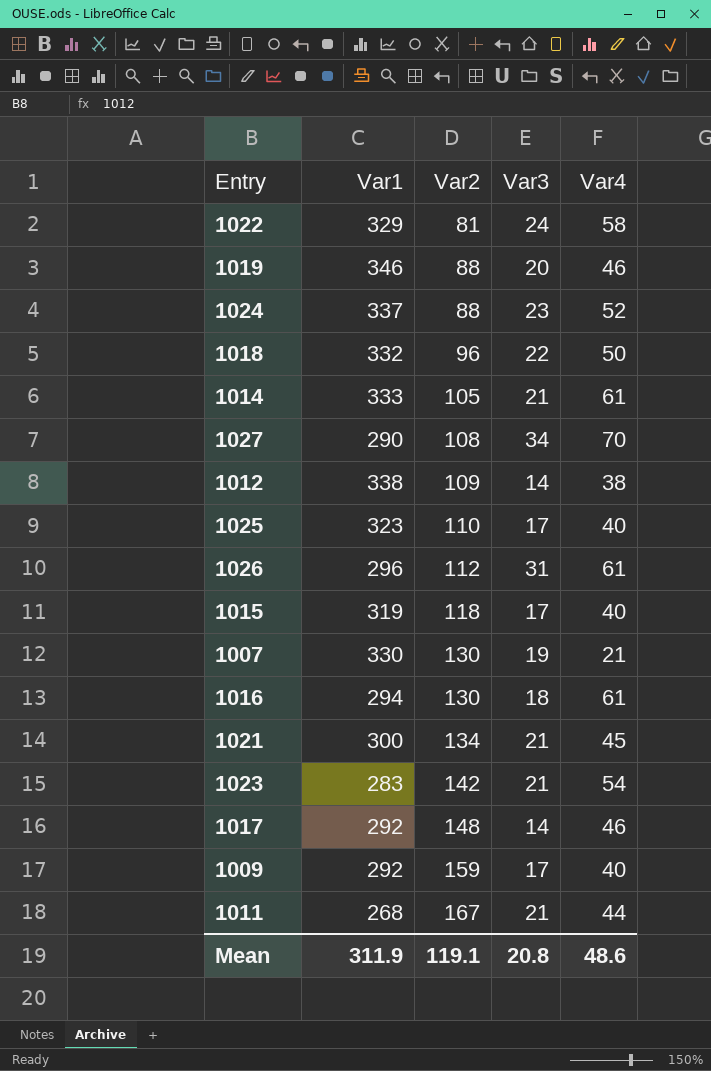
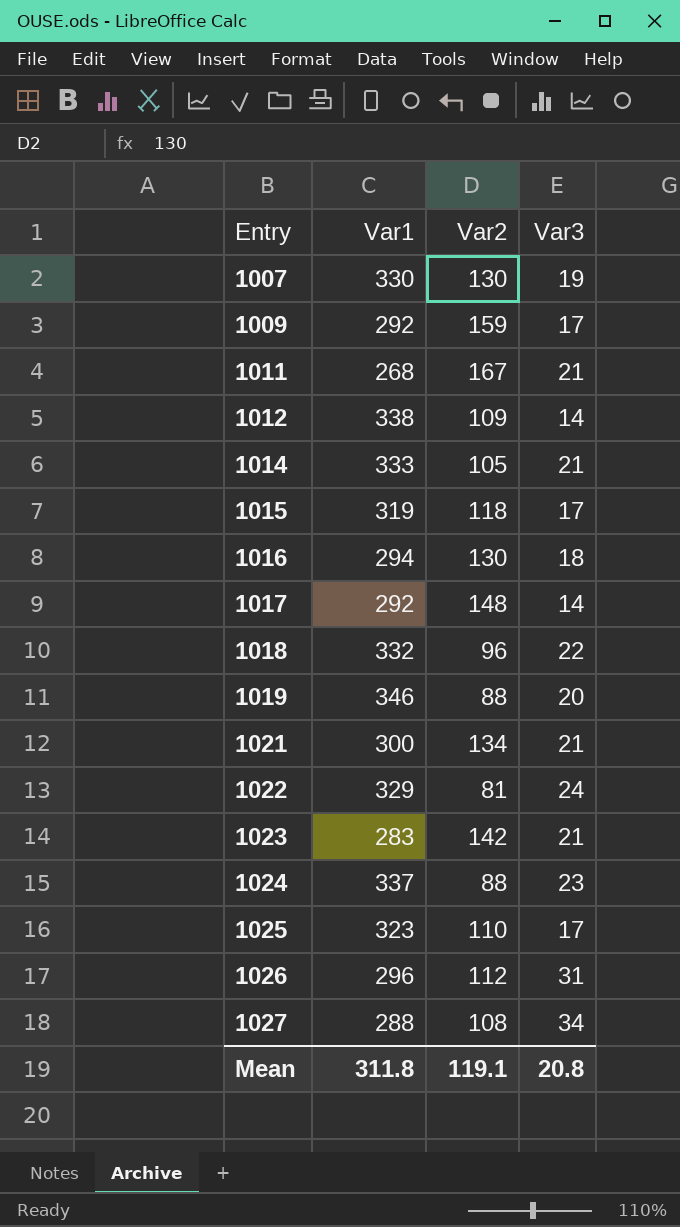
row order: Var2 ascending -> Entry ascending
column Var4 | position: 5 -> none
1027 | Var1: 290 -> 288
Mean | Var1: 311.9 -> 311.8

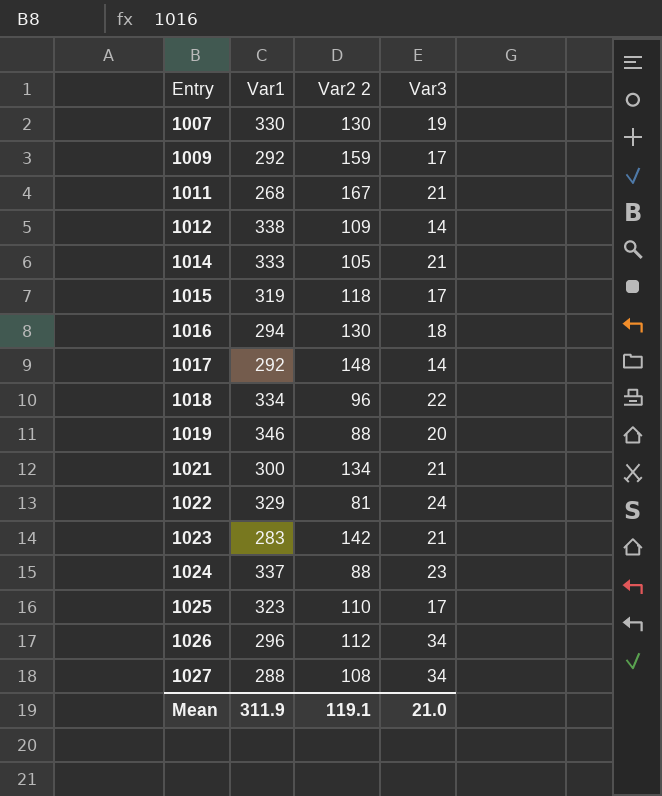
column name: Var2 -> Var2 2
1018 | Var1: 332 -> 334
1026 | Var3: 31 -> 34
Mean | Var1: 311.8 -> 311.9
Mean | Var3: 20.8 -> 21.0

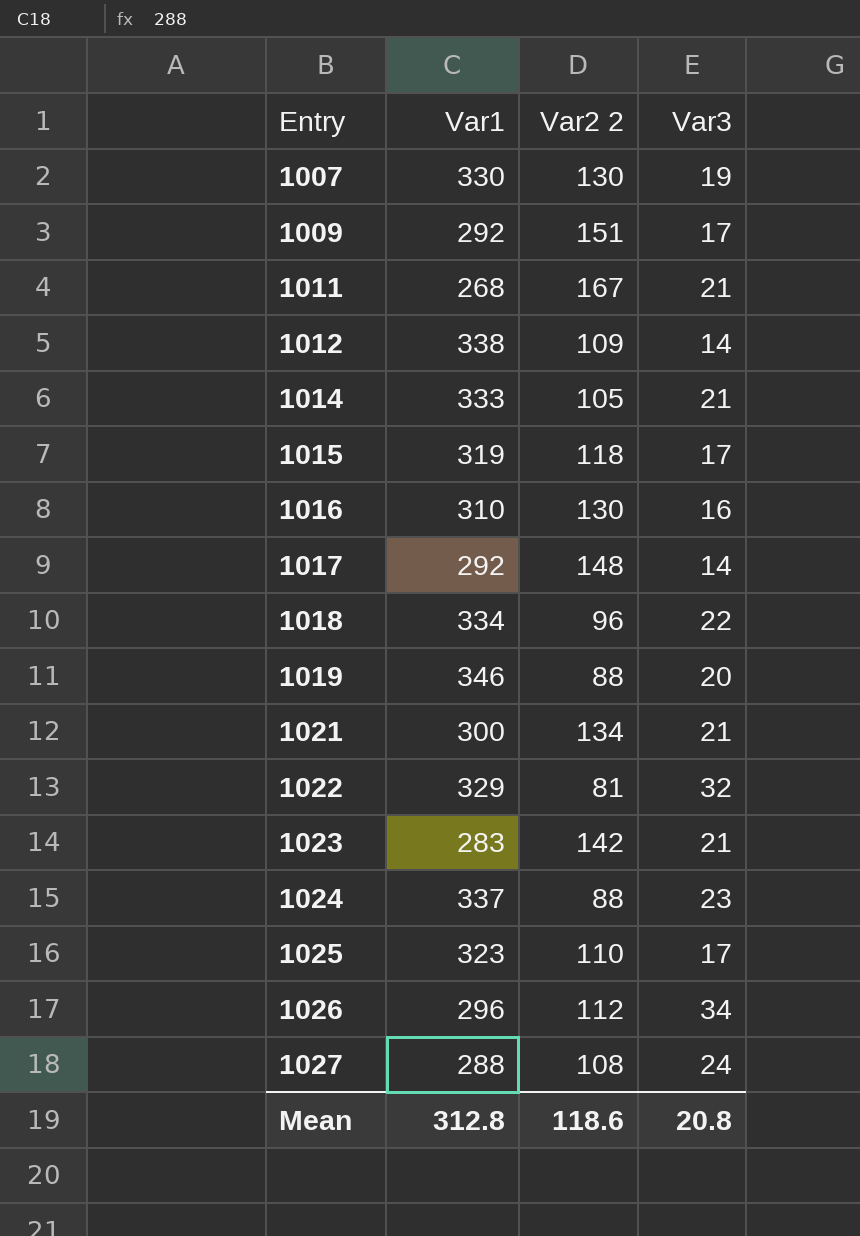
1009 | Var2 2: 159 -> 151
1016 | Var1: 294 -> 310
1016 | Var3: 18 -> 16
1022 | Var3: 24 -> 32
1027 | Var3: 34 -> 24
Mean | Var1: 311.9 -> 312.8
Mean | Var2 2: 119.1 -> 118.6
Mean | Var3: 21.0 -> 20.8

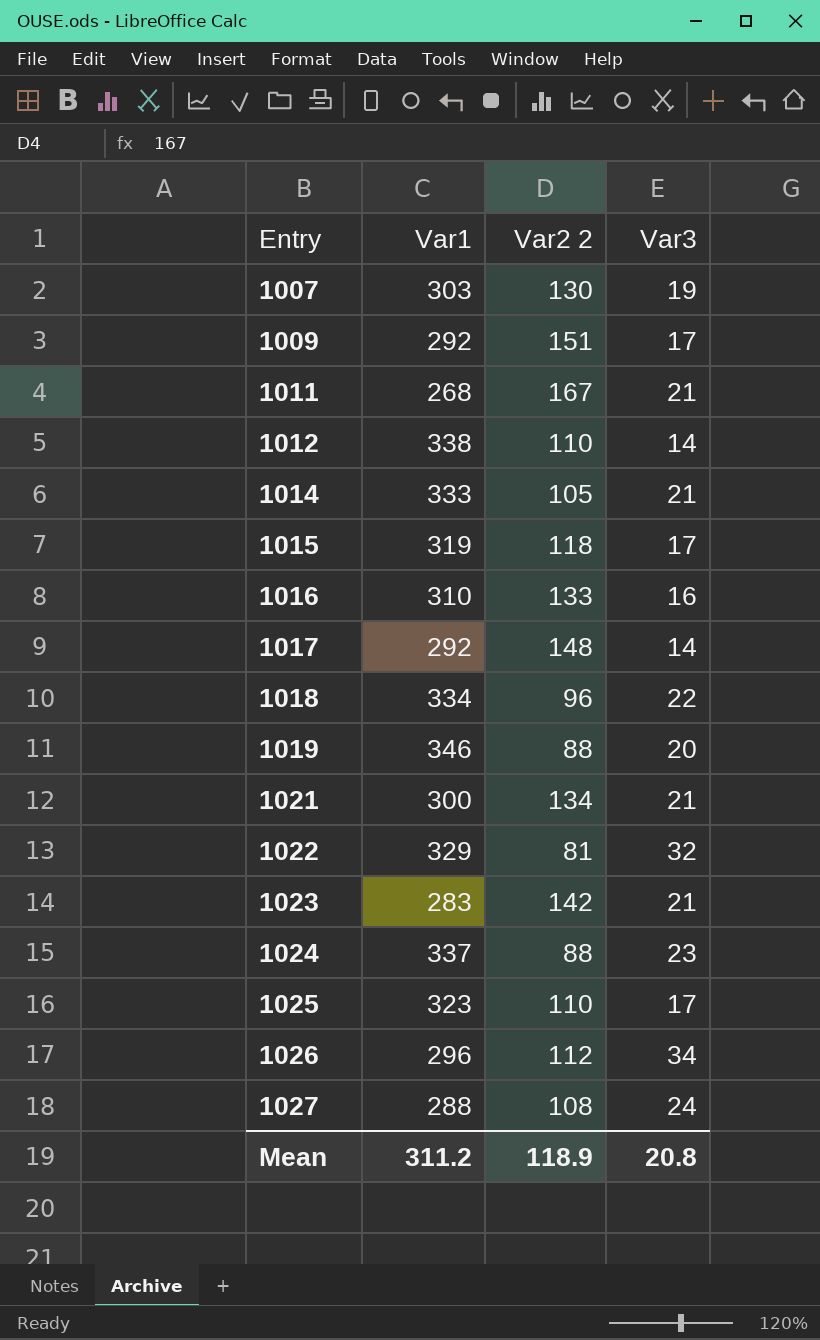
1007 | Var1: 330 -> 303
1012 | Var2 2: 109 -> 110
1016 | Var2 2: 130 -> 133
Mean | Var1: 312.8 -> 311.2
Mean | Var2 2: 118.6 -> 118.9

